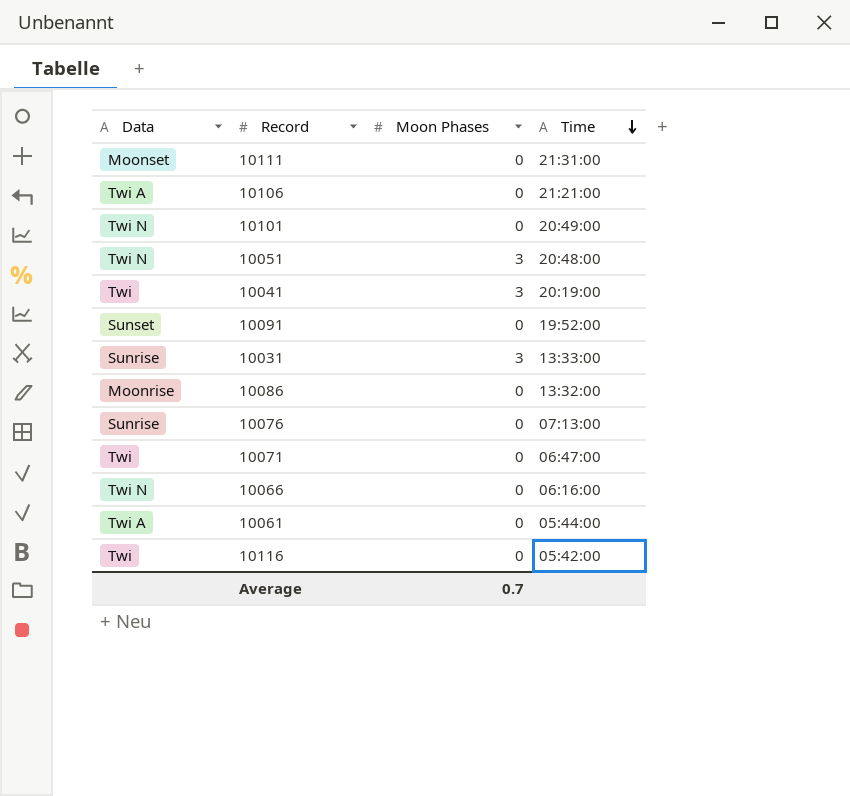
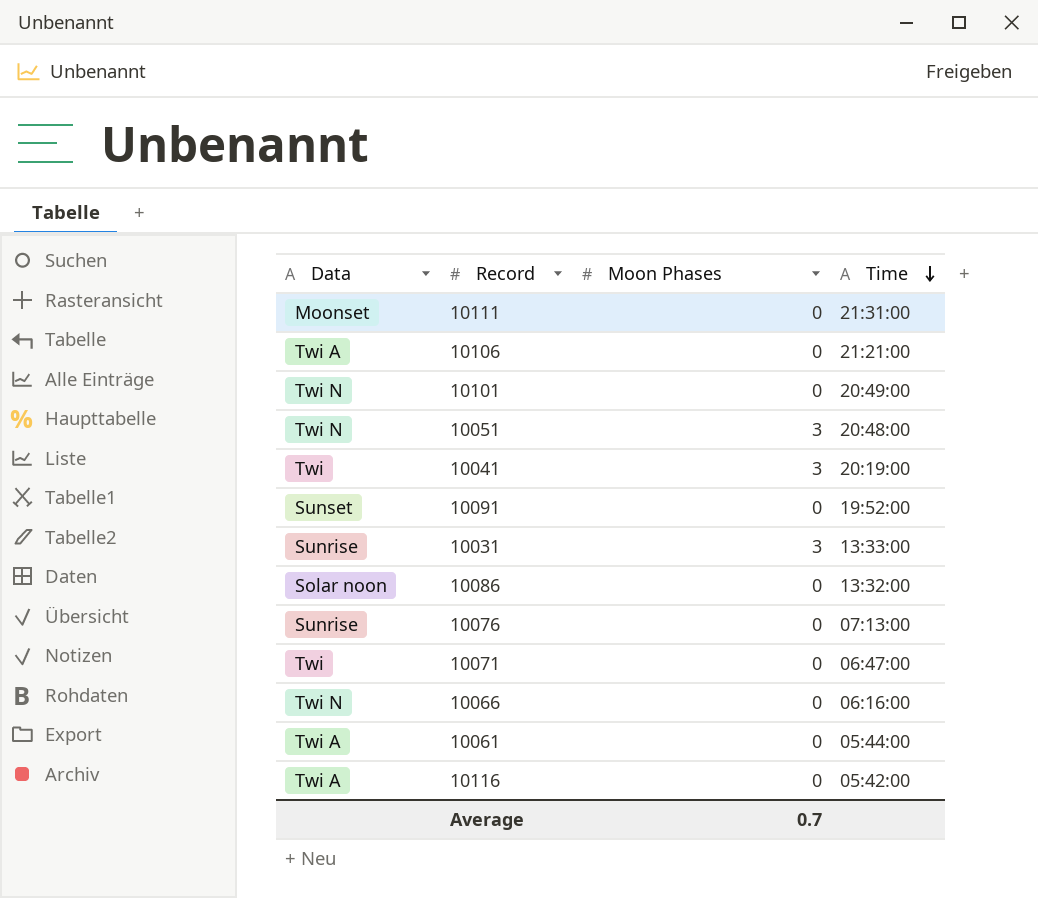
10086 | Data: Moonrise -> Solar noon
10116 | Data: Twi -> Twi A

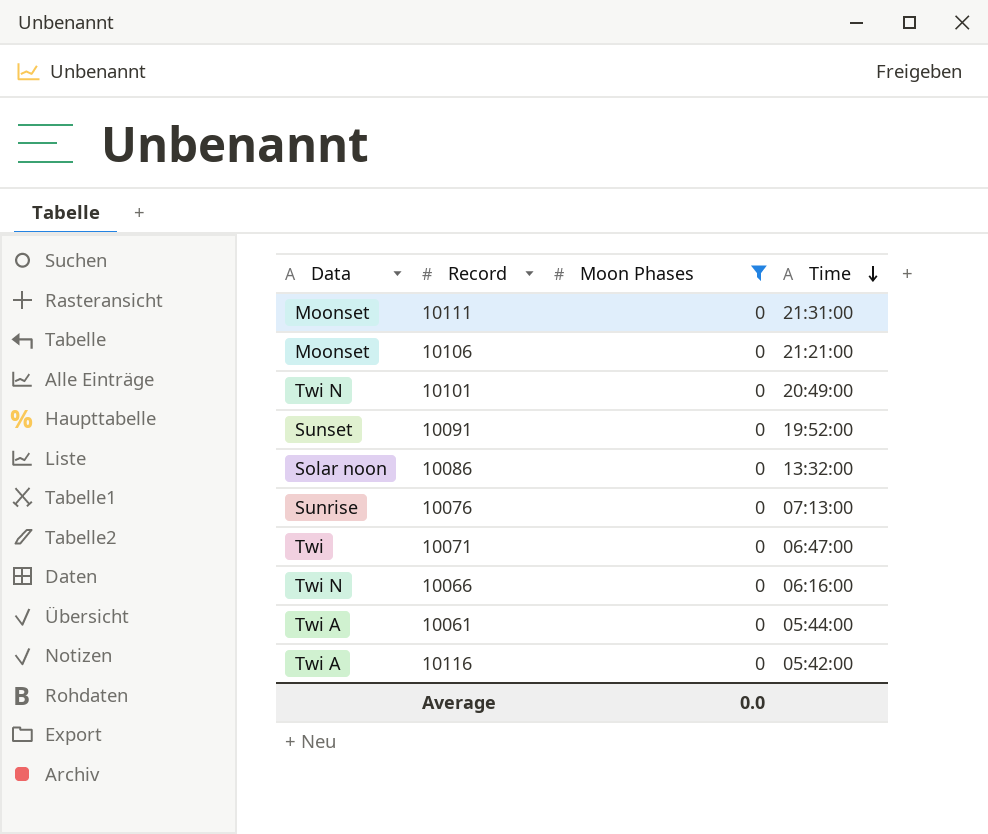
filter: none -> Moon Phases = 0
10106 | Data: Twi A -> Moonset
Average | Moon Phases: 0.7 -> 0.0

